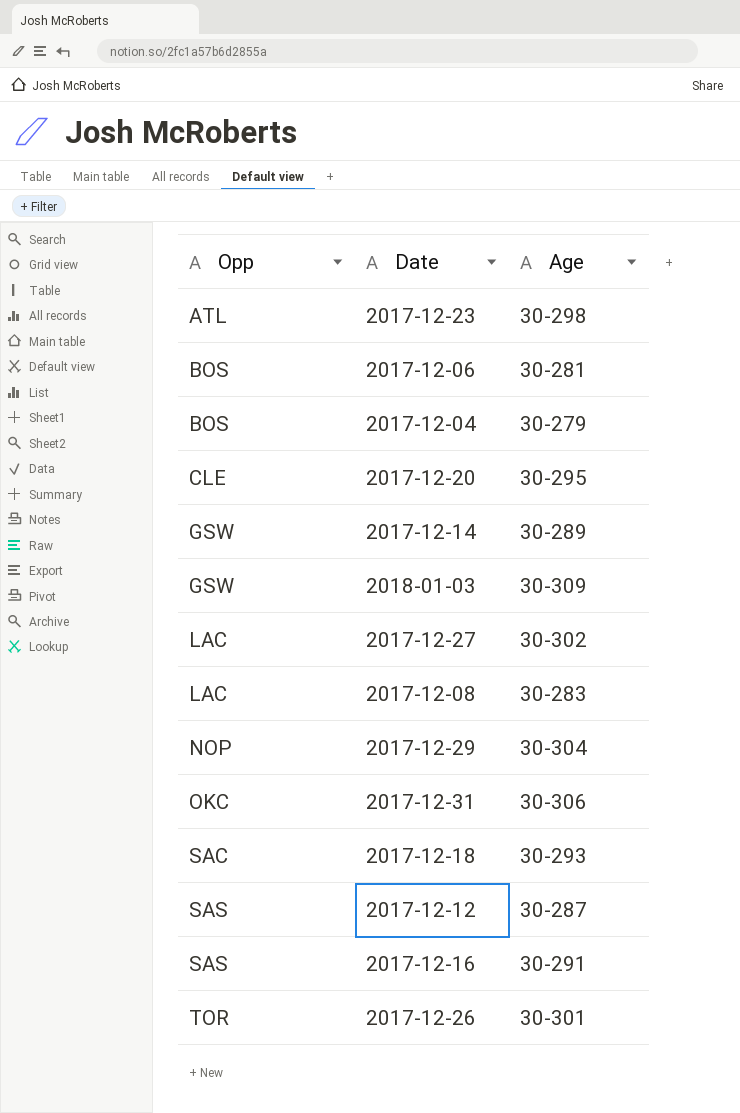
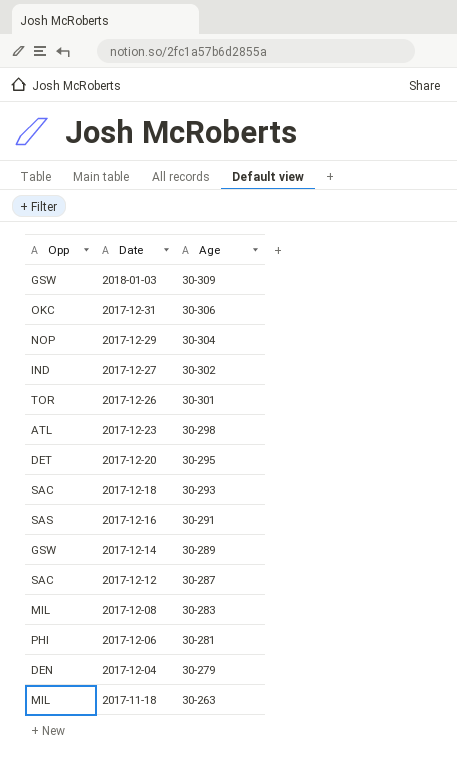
row order: Opp ascending -> Date descending
2017-12-27 | Opp: LAC -> IND
2017-12-20 | Opp: CLE -> DET
2017-12-12 | Opp: SAS -> SAC
2017-12-08 | Opp: LAC -> MIL
2017-12-06 | Opp: BOS -> PHI
2017-12-04 | Opp: BOS -> DEN
row 2017-11-18: none -> MIL | 30-263

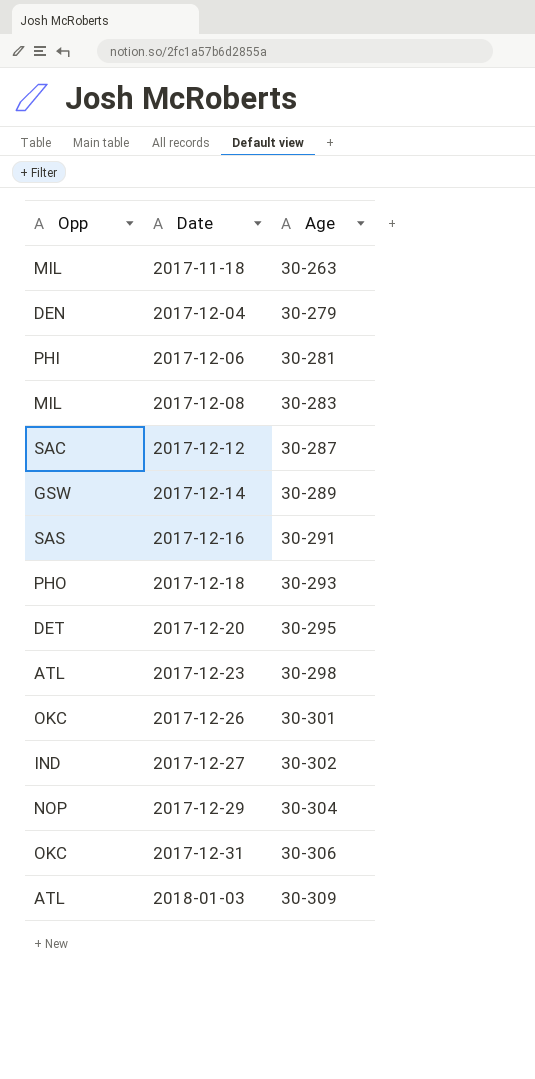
row order: Date descending -> Date ascending
2017-12-18 | Opp: SAC -> PHO
2017-12-26 | Opp: TOR -> OKC
2018-01-03 | Opp: GSW -> ATL

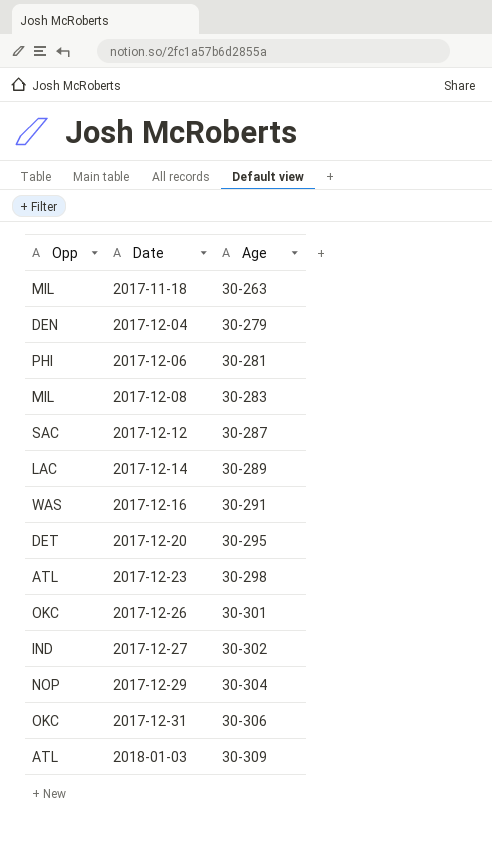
row 2017-12-18: PHO | 30-293 -> none
2017-12-14 | Opp: GSW -> LAC
2017-12-16 | Opp: SAS -> WAS

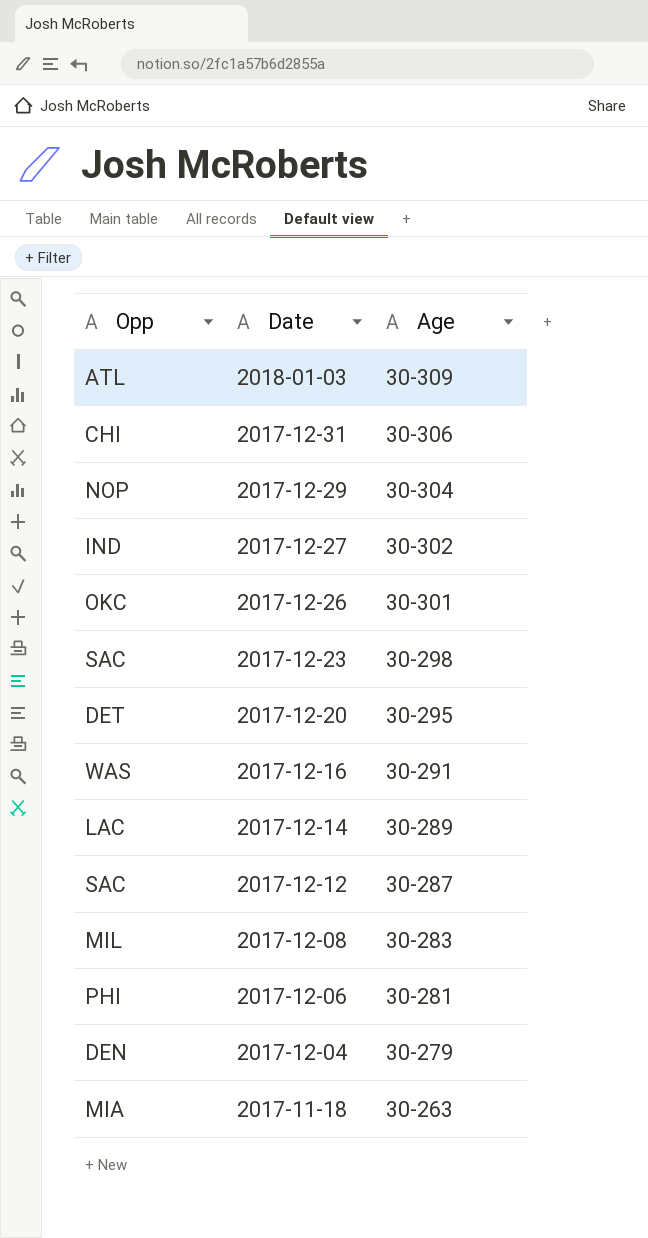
row order: Date ascending -> Date descending
2017-12-31 | Opp: OKC -> CHI
2017-12-23 | Opp: ATL -> SAC
2017-11-18 | Opp: MIL -> MIA

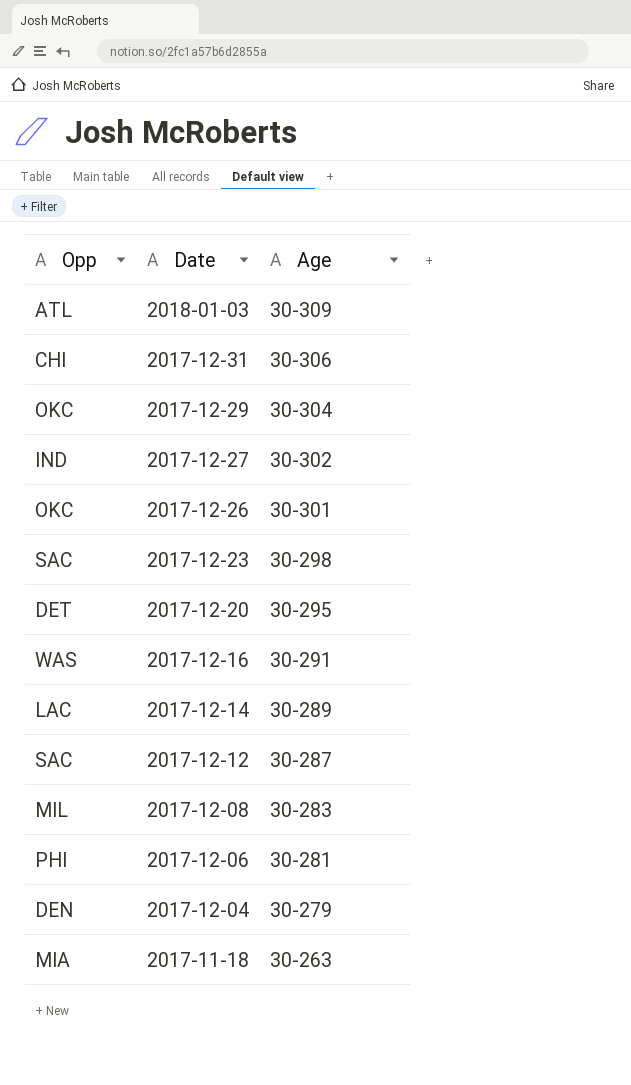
2017-12-29 | Opp: NOP -> OKC

